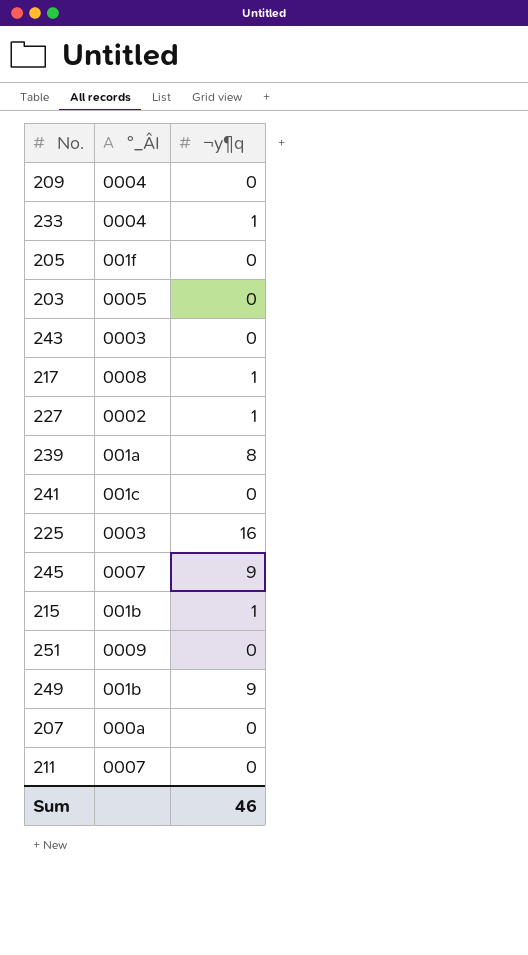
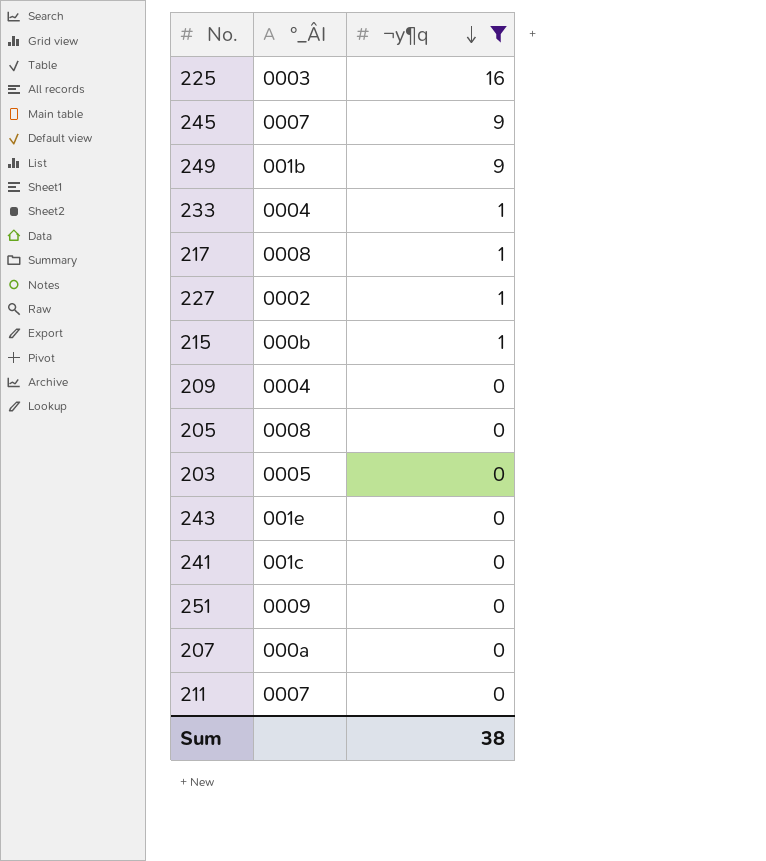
filter: none -> ¬y¶q != 8
row order: none -> ¬y¶q descending
215 | °_ÂI: 001b -> 000b
205 | °_ÂI: 001f -> 0008
243 | °_ÂI: 0003 -> 001e
Sum | ¬y¶q: 46 -> 38

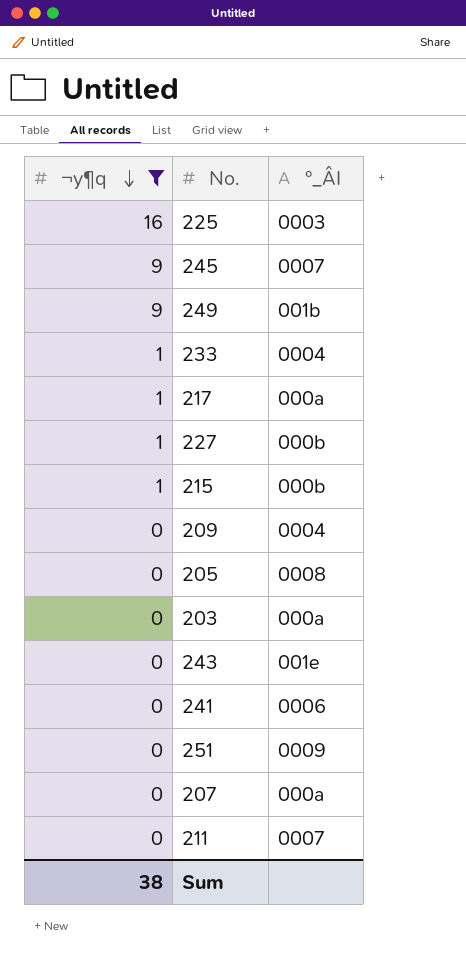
column ¬y¶q | position: 3 -> 1
217 | °_ÂI: 0008 -> 000a
227 | °_ÂI: 0002 -> 000b
203 | °_ÂI: 0005 -> 000a
241 | °_ÂI: 001c -> 0006

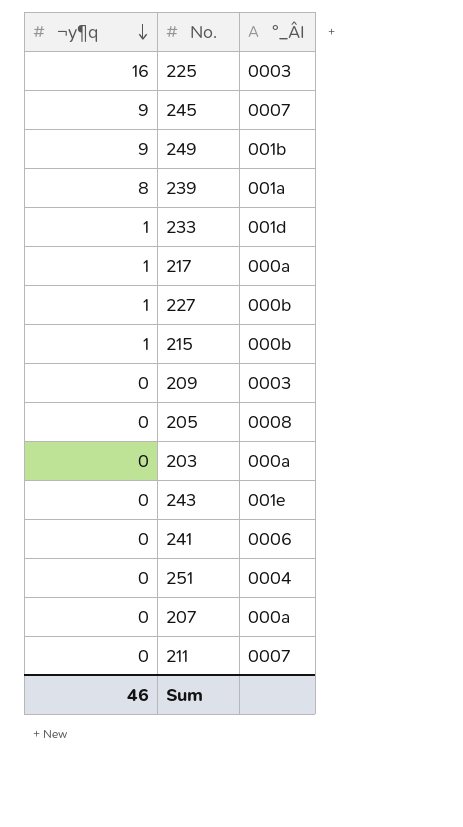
filter: ¬y¶q != 8 -> none
233 | °_ÂI: 0004 -> 001d
209 | °_ÂI: 0004 -> 0003
251 | °_ÂI: 0009 -> 0004
Sum | ¬y¶q: 38 -> 46

